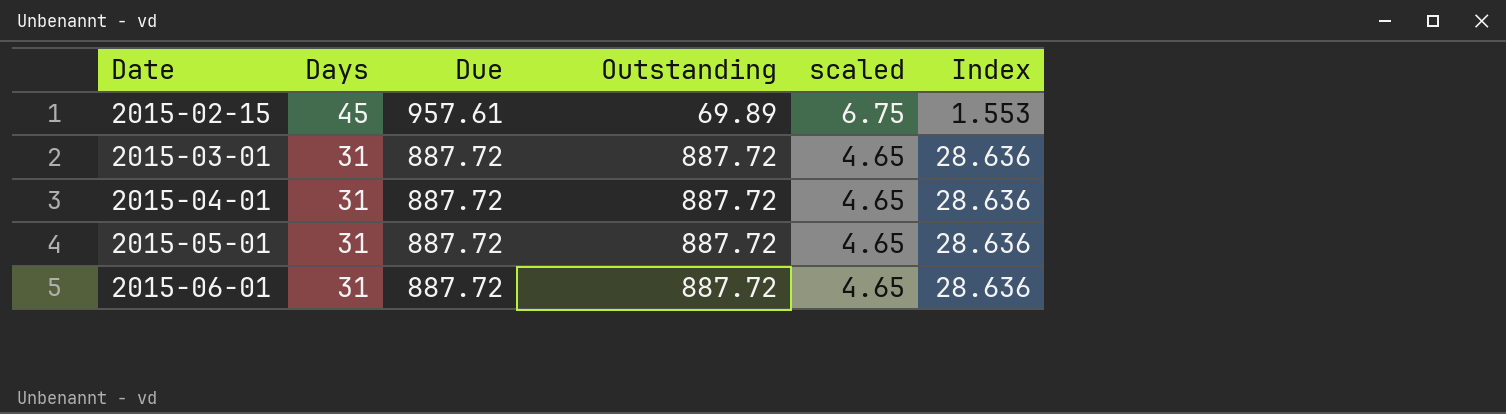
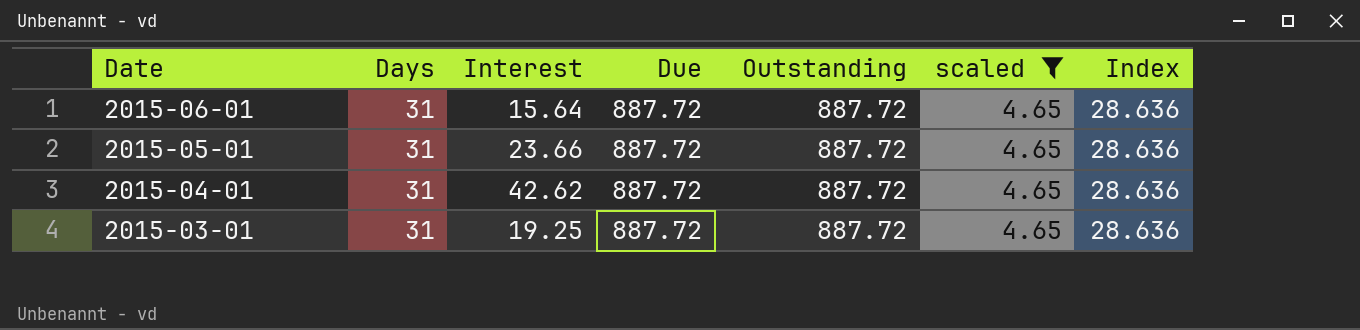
filter: none -> scaled = 4.65
row order: Date ascending -> Date descending
column Interest | position: none -> 3

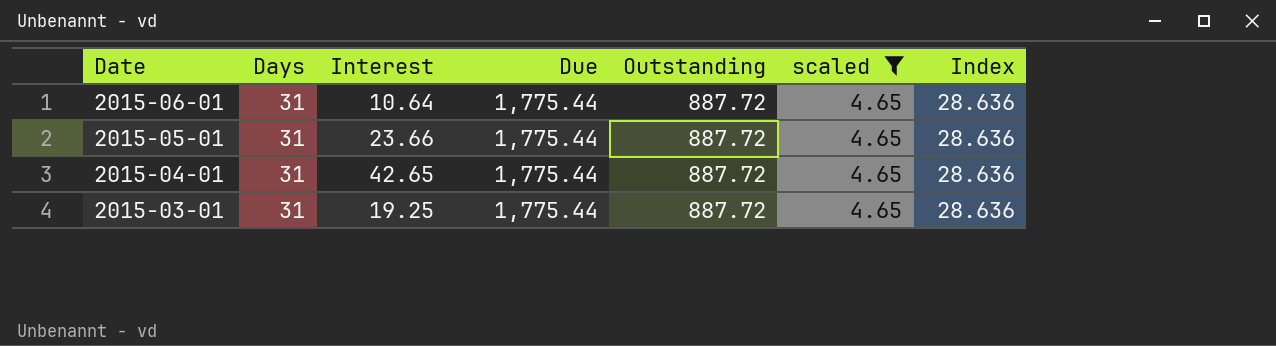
2015-06-01 | Interest: 15.64 -> 10.64
2015-06-01 | Due: 887.72 -> 1,775.44
2015-05-01 | Due: 887.72 -> 1,775.44
2015-04-01 | Interest: 42.62 -> 42.65
2015-04-01 | Due: 887.72 -> 1,775.44
2015-03-01 | Due: 887.72 -> 1,775.44

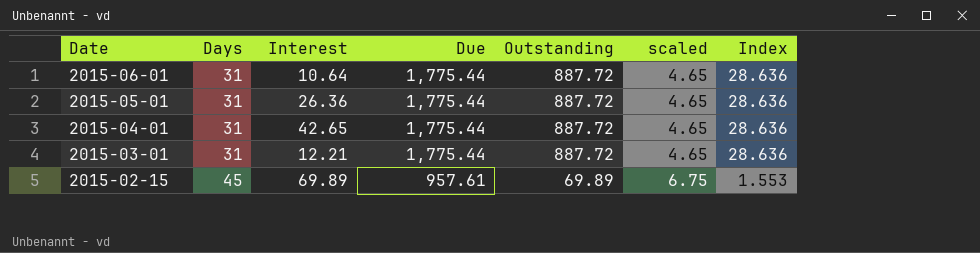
filter: scaled = 4.65 -> none
2015-05-01 | Interest: 23.66 -> 26.36
2015-03-01 | Interest: 19.25 -> 12.21

